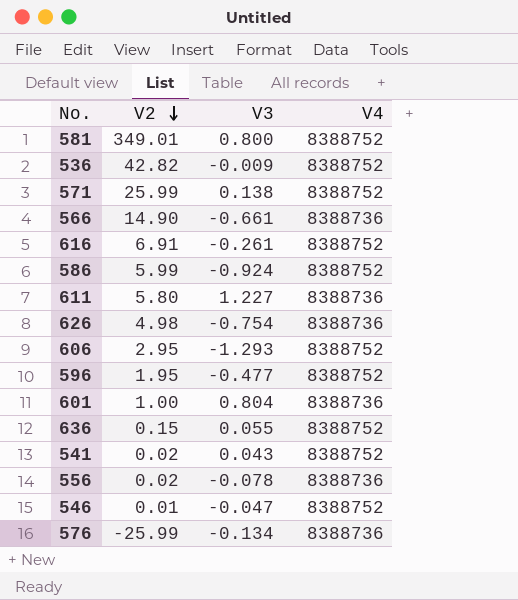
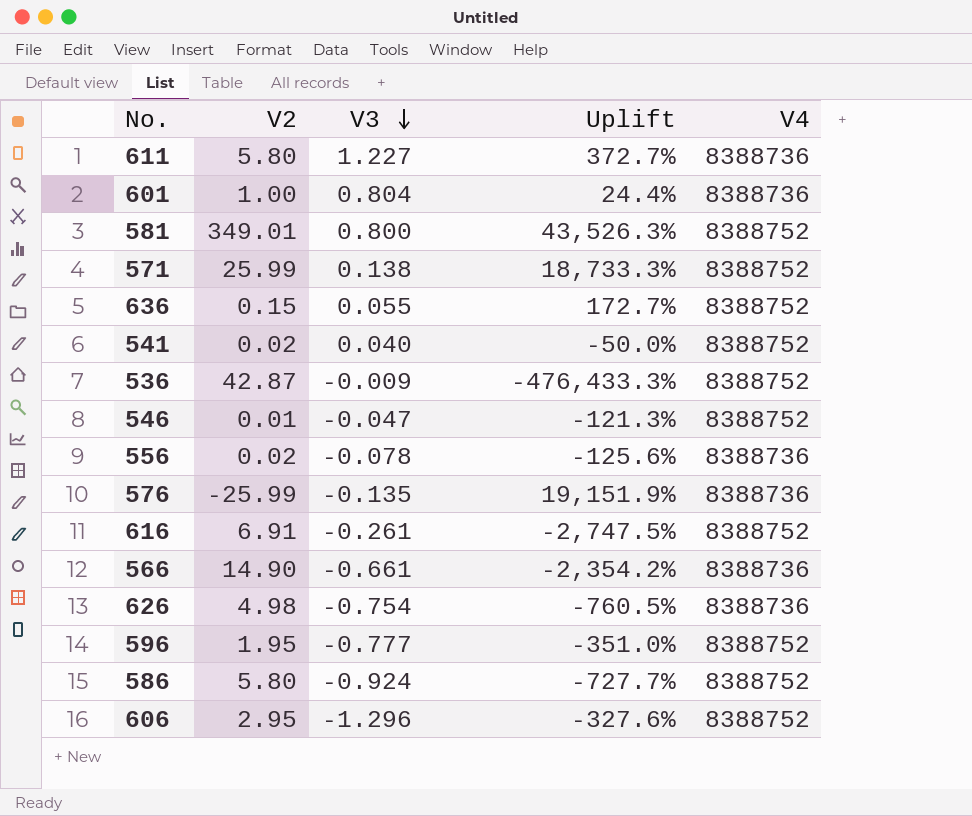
row order: V2 descending -> V3 descending
column Uplift | formula: none -> ([V2] - [V3]) / [V3]
541 | V3: 0.043 -> 0.040
536 | V2: 42.82 -> 42.87
576 | V3: -0.134 -> -0.135
596 | V3: -0.477 -> -0.777
586 | V2: 5.99 -> 5.80
606 | V3: -1.293 -> -1.296

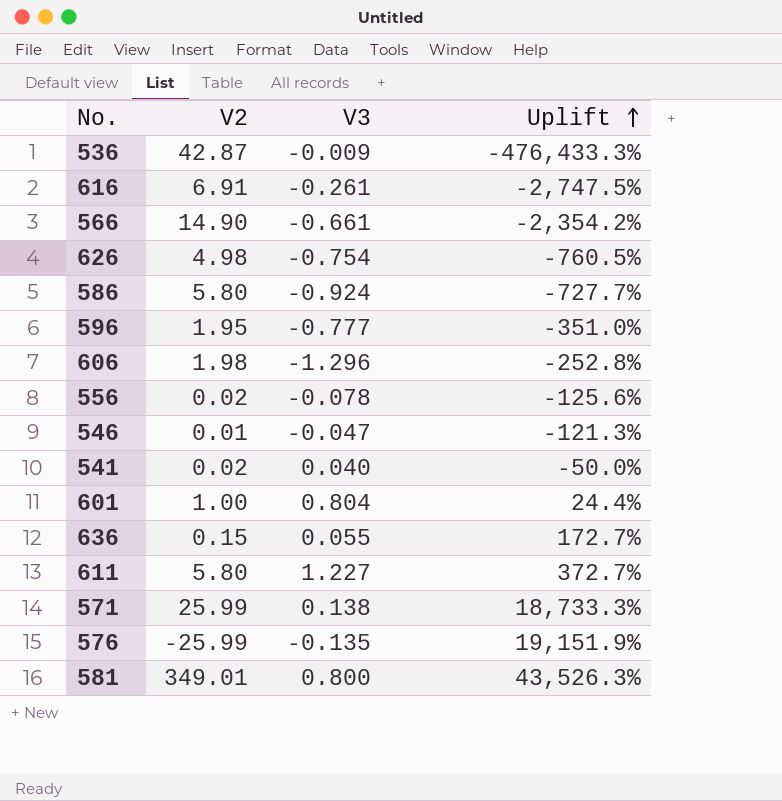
row order: V3 descending -> Uplift ascending
column V4 | position: 5 -> none
606 | V2: 2.95 -> 1.98
606 | Uplift: -327.6% -> -252.8%

